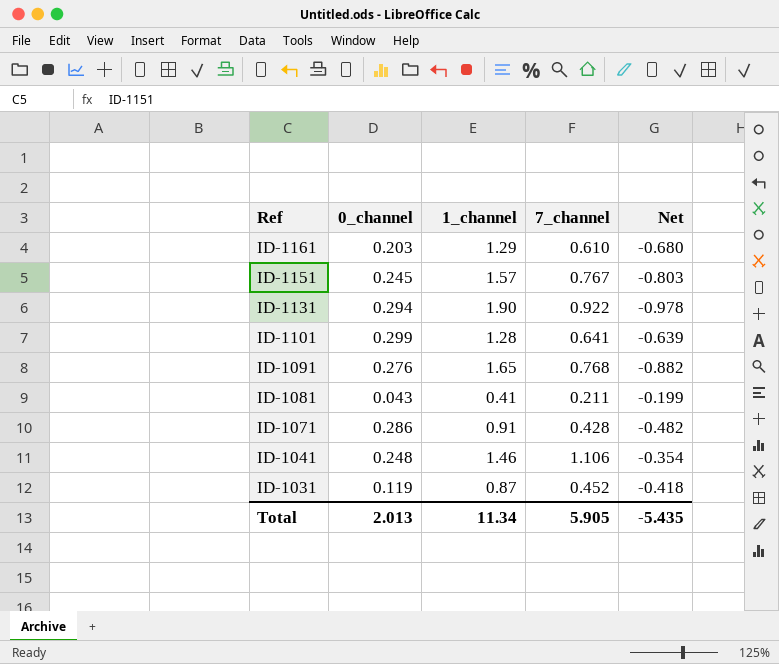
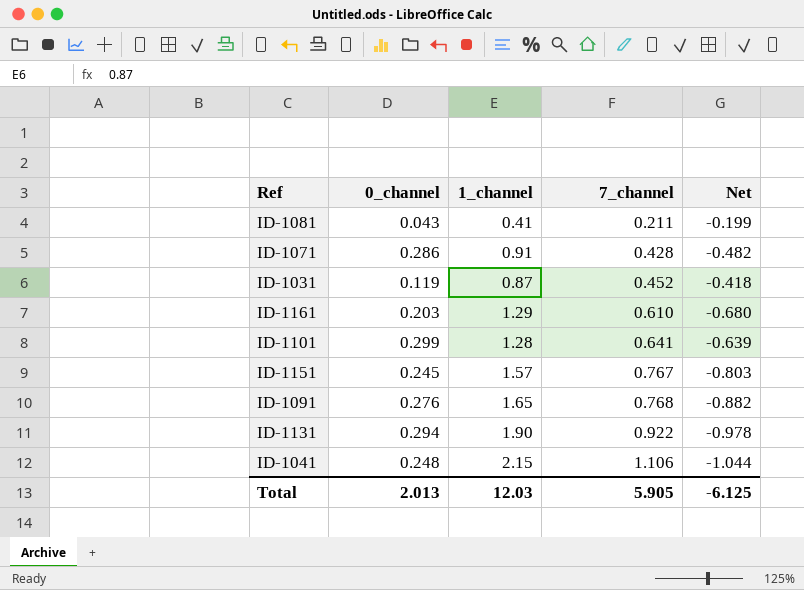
row order: Ref descending -> 7_channel ascending
ID-1041 | 1_channel: 1.46 -> 2.15
ID-1041 | Net: -0.354 -> -1.044
Total | 1_channel: 11.34 -> 12.03
Total | Net: -5.435 -> -6.125

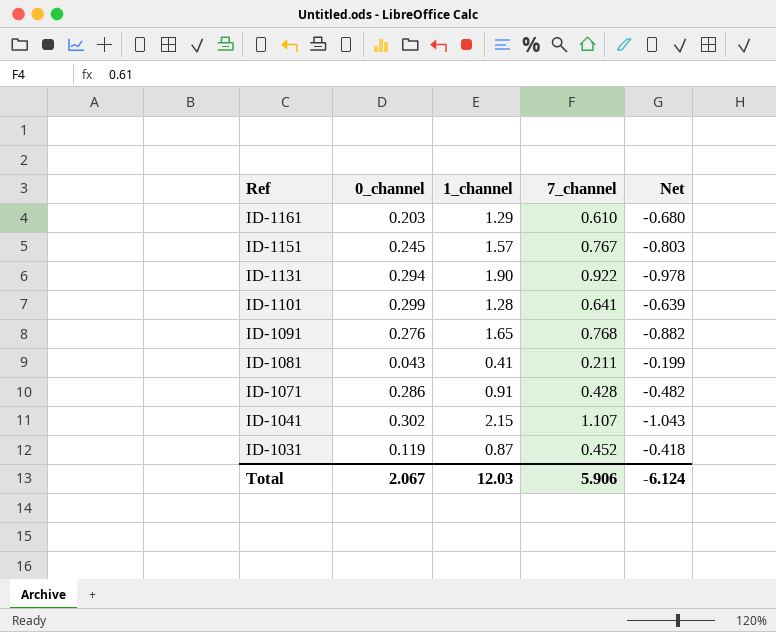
row order: 7_channel ascending -> Ref descending
ID-1041 | 0_channel: 0.248 -> 0.302
ID-1041 | 7_channel: 1.106 -> 1.107
ID-1041 | Net: -1.044 -> -1.043
Total | 0_channel: 2.013 -> 2.067
Total | 7_channel: 5.905 -> 5.906
Total | Net: -6.125 -> -6.124

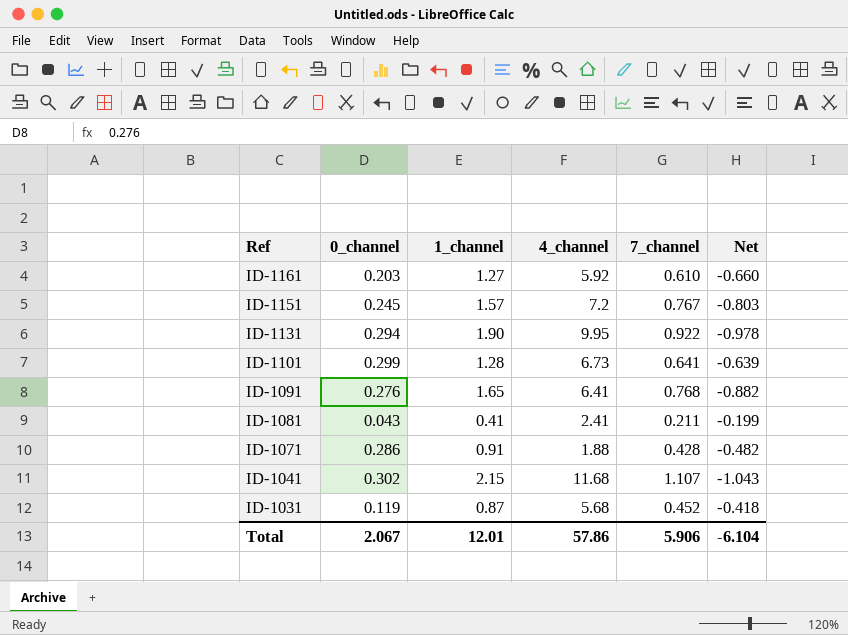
column 4_channel | position: none -> 4
ID-1161 | 1_channel: 1.29 -> 1.27
ID-1161 | Net: -0.680 -> -0.660
Total | 1_channel: 12.03 -> 12.01
Total | Net: -6.124 -> -6.104

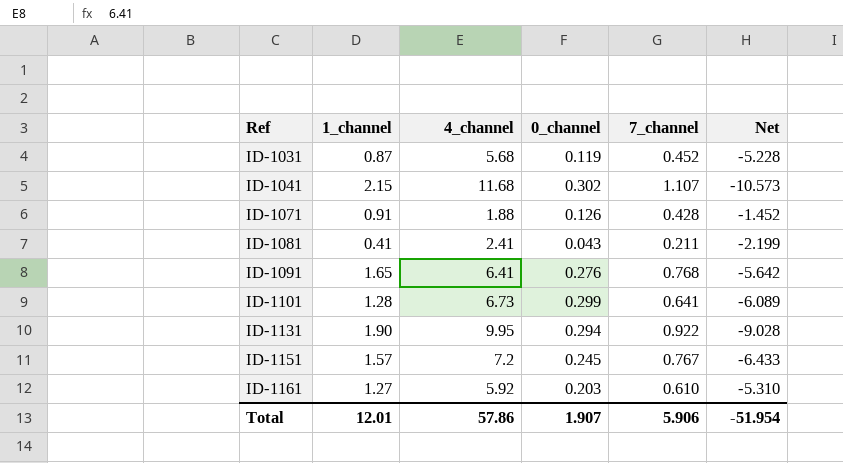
row order: Ref descending -> Ref ascending
column 0_channel | position: 2 -> 4
column Net | formula: [7_channel] - [1_channel] -> [7_channel] - [4_channel]
ID-1071 | 0_channel: 0.286 -> 0.126
Total | 0_channel: 2.067 -> 1.907
Total | Net: -6.104 -> -51.954

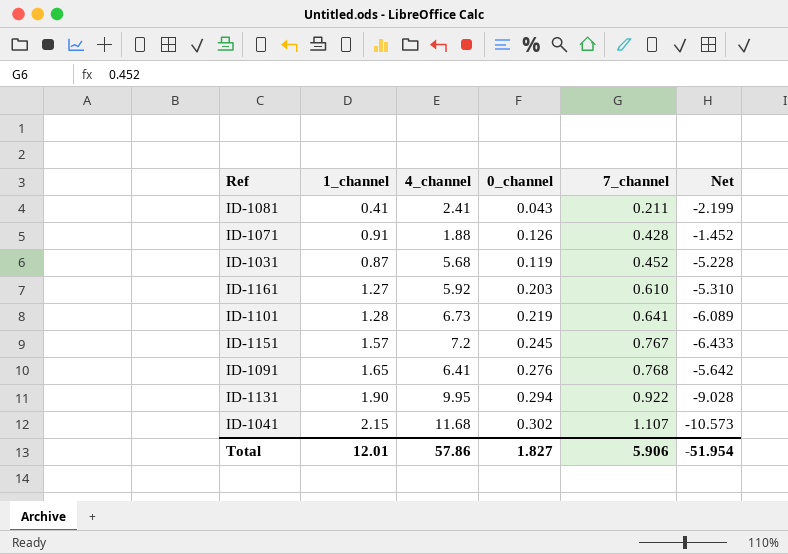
row order: Ref ascending -> 7_channel ascending
ID-1101 | 0_channel: 0.299 -> 0.219
Total | 0_channel: 1.907 -> 1.827

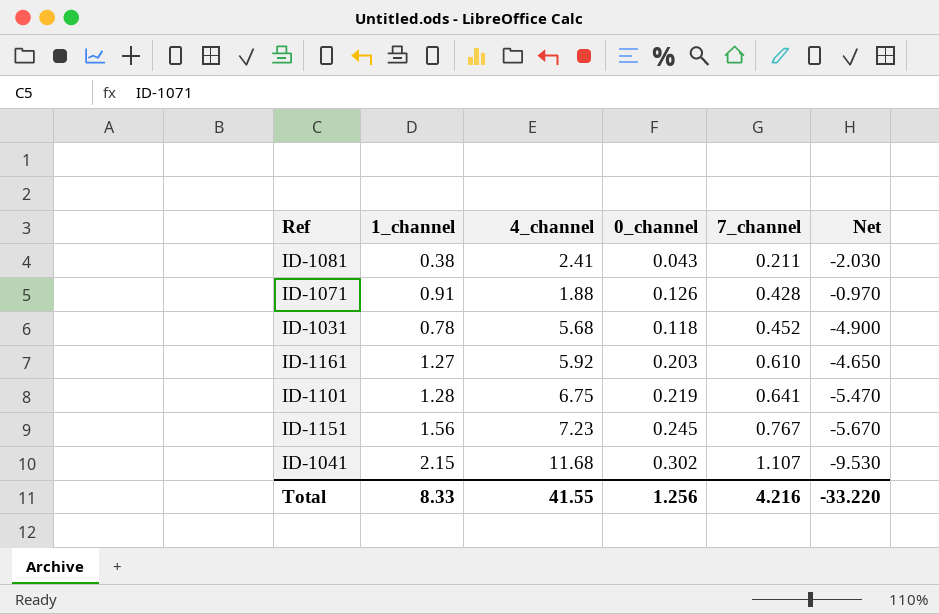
column Net | formula: [7_channel] - [4_channel] -> [1_channel] - [4_channel]
row ID-1091: 1.65 | 6.41 | 0.276 | 0.768 | -5.642 -> none
row ID-1131: 1.90 | 9.95 | 0.294 | 0.922 | -9.028 -> none
ID-1081 | 1_channel: 0.41 -> 0.38
ID-1031 | 1_channel: 0.87 -> 0.78
ID-1031 | 0_channel: 0.119 -> 0.118
ID-1101 | 4_channel: 6.73 -> 6.75
ID-1151 | 1_channel: 1.57 -> 1.56
ID-1151 | 4_channel: 7.2 -> 7.23
Total | 1_channel: 12.01 -> 8.33
Total | 4_channel: 57.86 -> 41.55
Total | 0_channel: 1.827 -> 1.256
Total | 7_channel: 5.906 -> 4.216
Total | Net: -51.954 -> -33.220

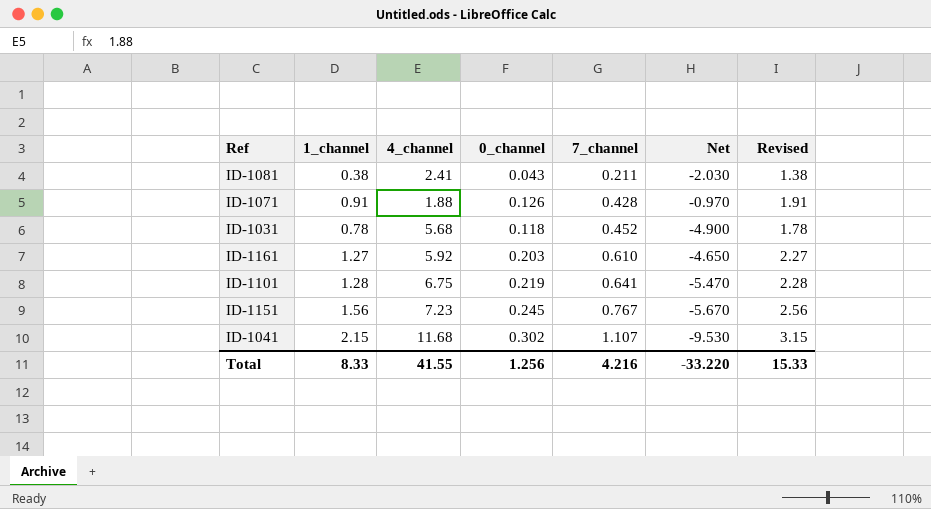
column Revised | formula: none -> [1_channel] + 1

